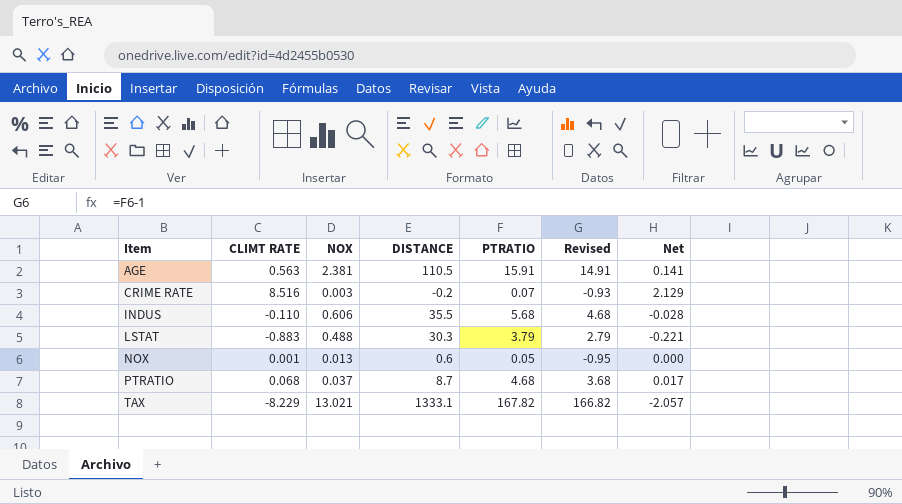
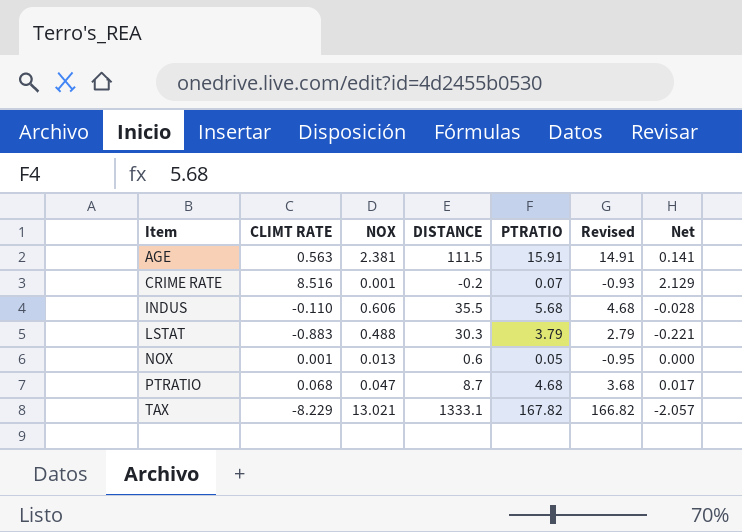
AGE | DISTANCE: 110.5 -> 111.5
CRIME RATE | NOX: 0.003 -> 0.001
PTRATIO | NOX: 0.037 -> 0.047

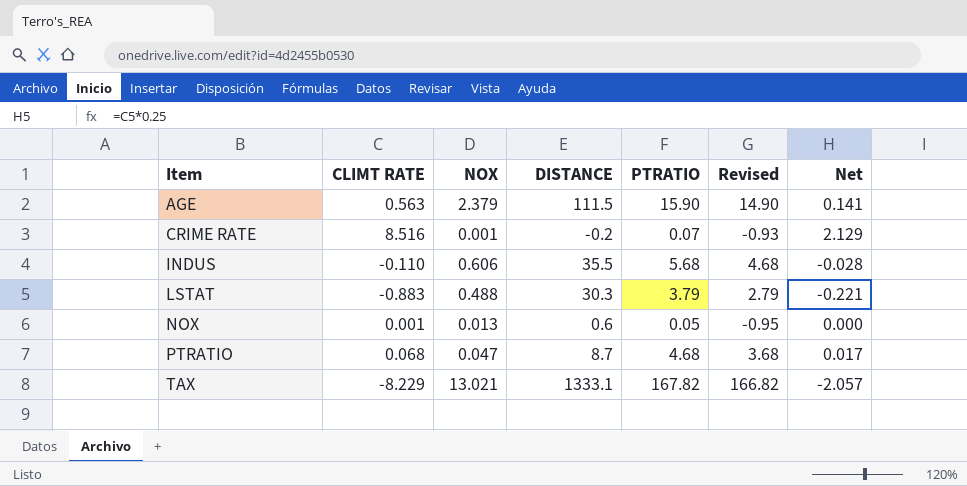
AGE | NOX: 2.381 -> 2.379
AGE | PTRATIO: 15.91 -> 15.90
AGE | Revised: 14.91 -> 14.90

